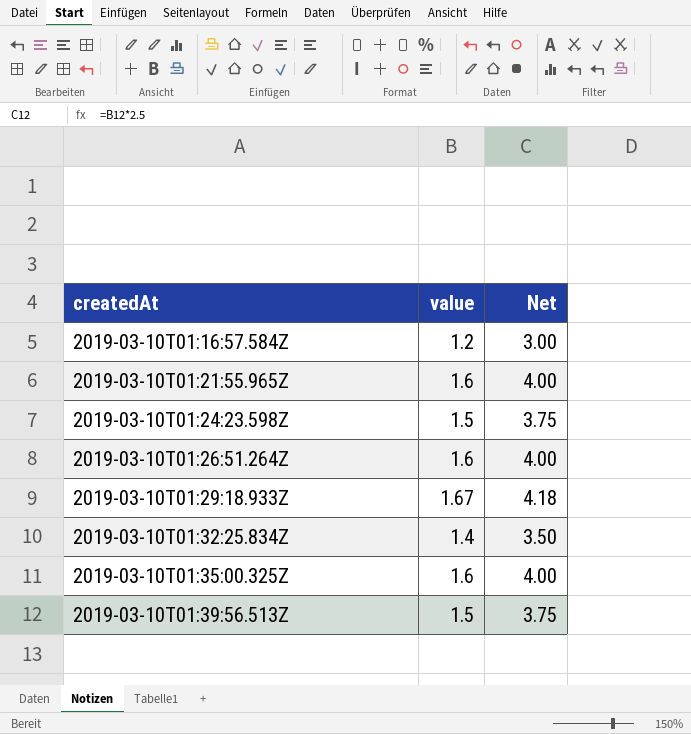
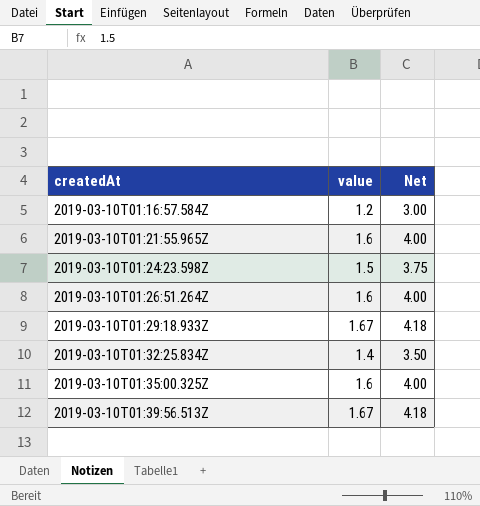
2019-03-10T01:39:56.513Z | value: 1.5 -> 1.67
2019-03-10T01:39:56.513Z | Net: 3.75 -> 4.18

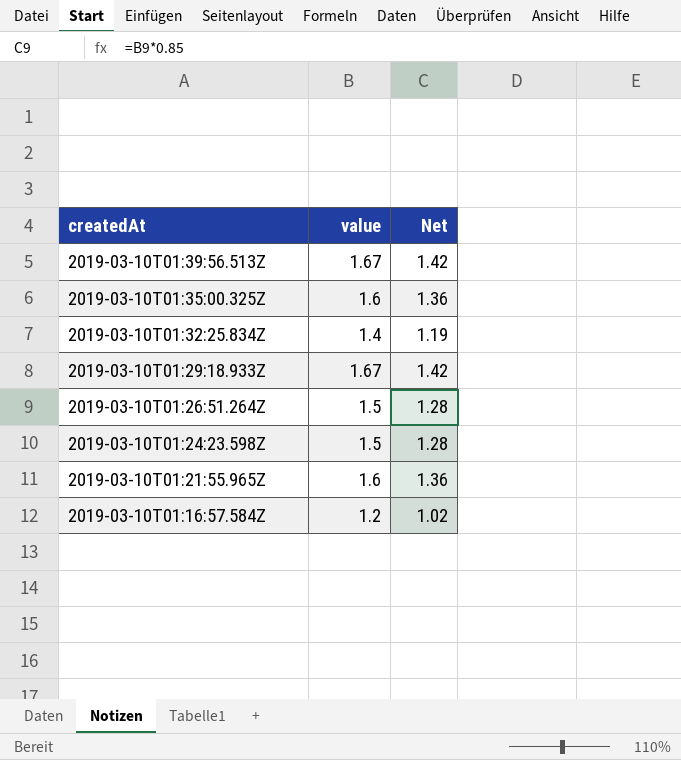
row order: createdAt ascending -> createdAt descending
column Net | formula: [value] * 2.5 -> [value] * 0.85
2019-03-10T01:26:51.264Z | value: 1.6 -> 1.5

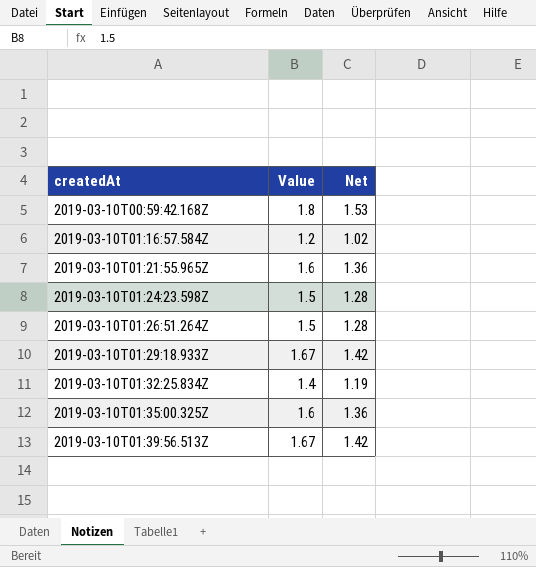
row order: createdAt descending -> createdAt ascending
column name: value -> Value
row 2019-03-10T00:59:42.168Z: none -> 1.8 | 1.53

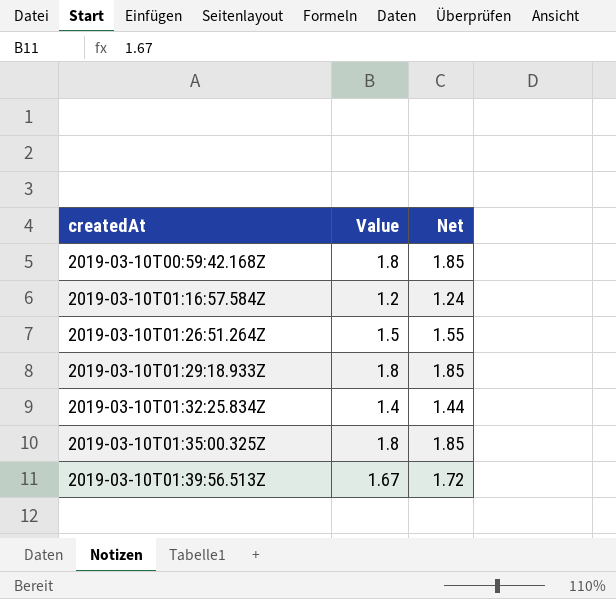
column Net | formula: [Value] * 0.85 -> [Value] * 1.03
row 2019-03-10T01:21:55.965Z: 1.6 | 1.36 -> none
row 2019-03-10T01:24:23.598Z: 1.5 | 1.28 -> none
2019-03-10T01:29:18.933Z | Value: 1.67 -> 1.8
2019-03-10T01:35:00.325Z | Value: 1.6 -> 1.8

